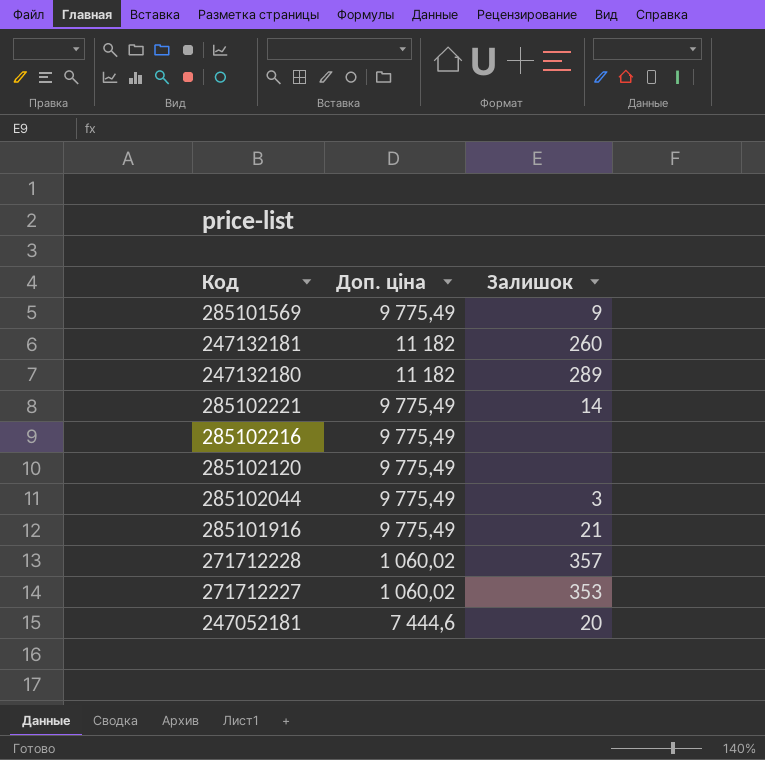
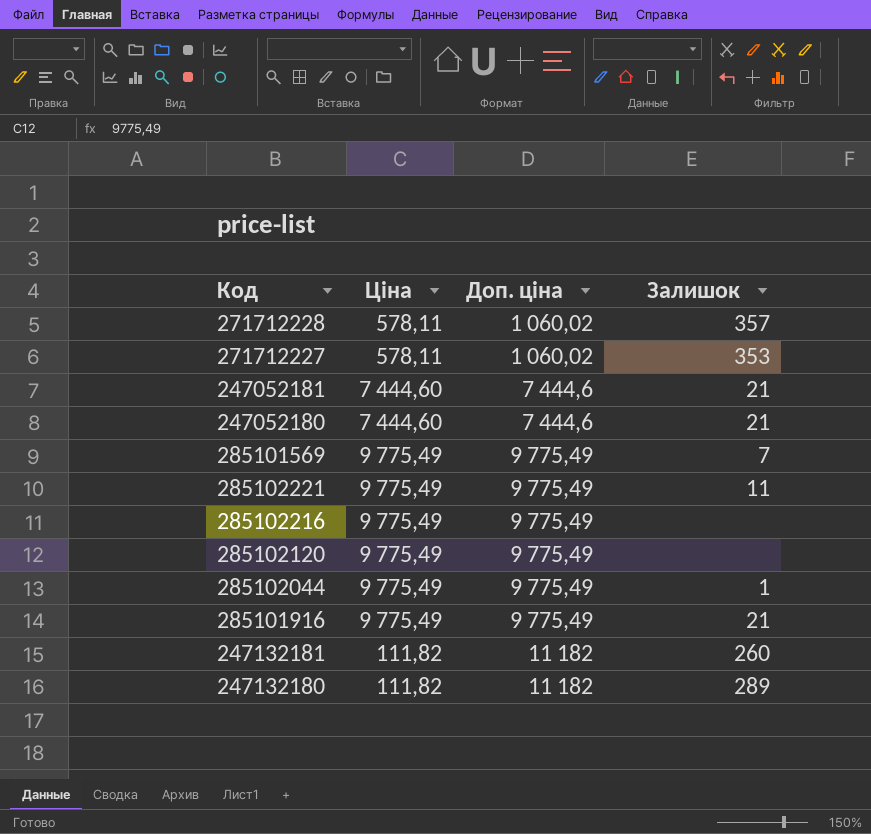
row order: none -> Доп. ціна ascending
column Ціна | position: none -> 2
247052181 | Залишок: 20 -> 21
row 247052180: none -> 7 444,60 | 7 444,6 | 21
285101569 | Залишок: 9 -> 7
285102221 | Залишок: 14 -> 11
285102044 | Залишок: 3 -> 1

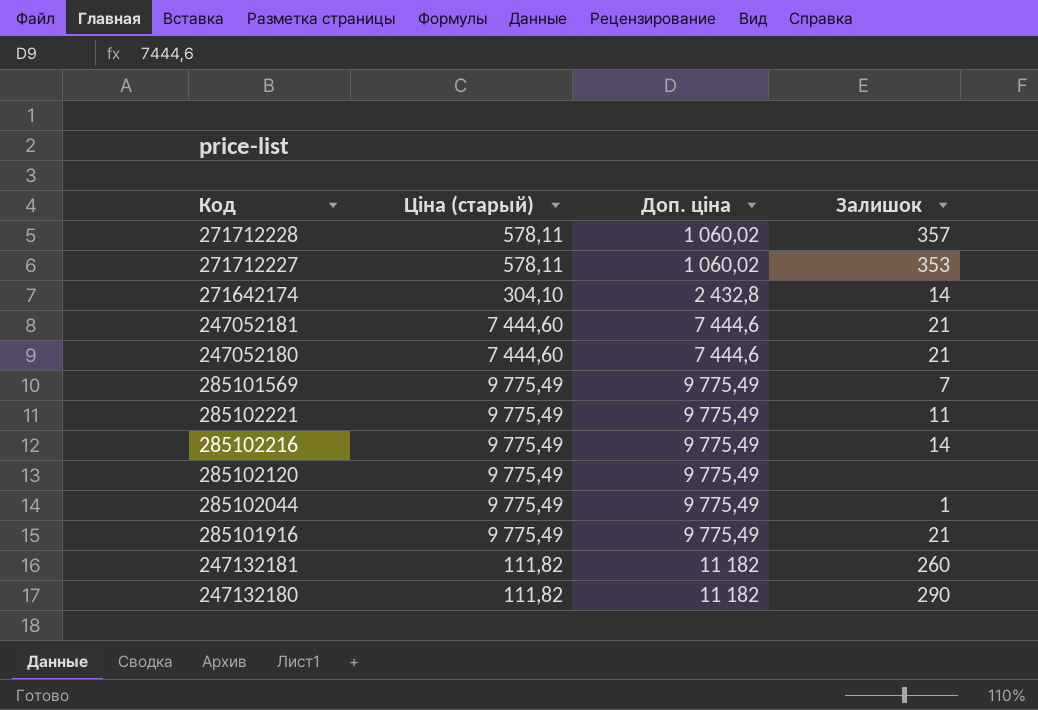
column name: Ціна -> Ціна (старый)
row 271642174: none -> 304,10 | 2 432,8 | 14
285102216 | Залишок: none -> 14
247132180 | Залишок: 289 -> 290

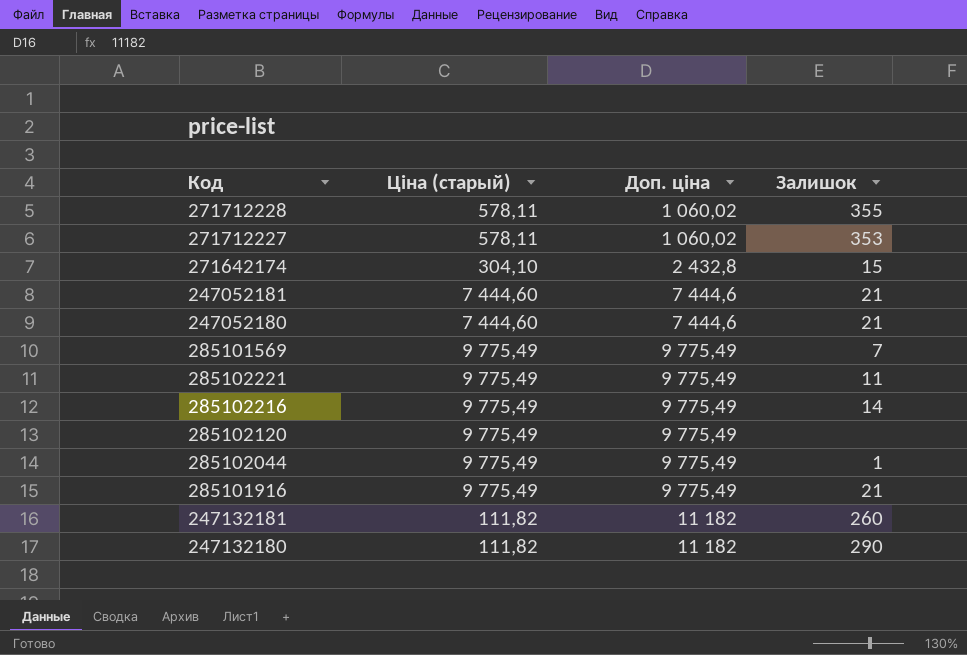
271712228 | Залишок: 357 -> 355
271642174 | Залишок: 14 -> 15

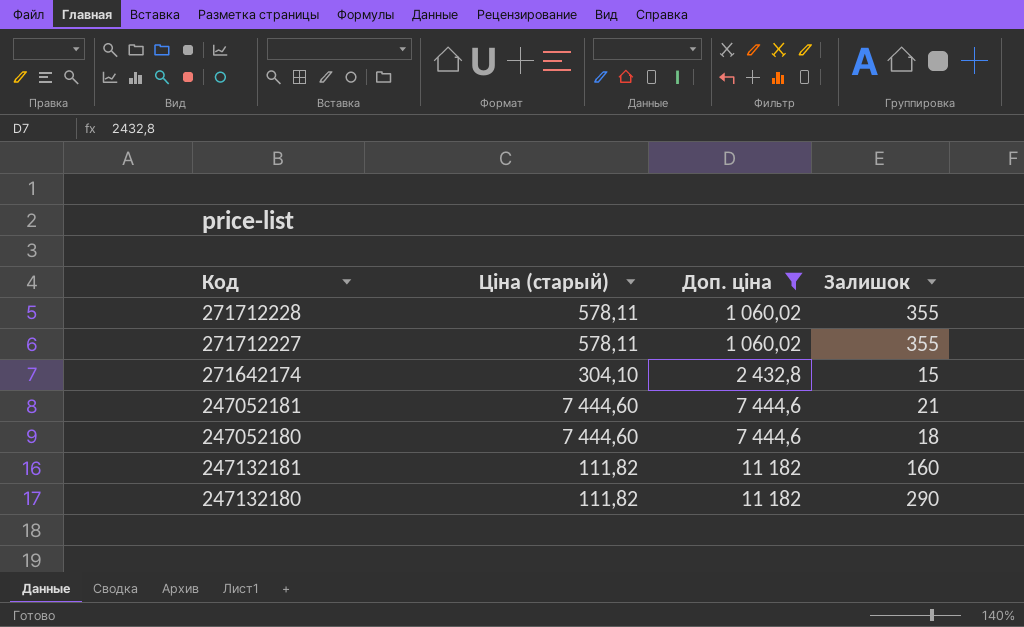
filter: none -> Доп. ціна != 9 775,49
271712227 | Залишок: 353 -> 355
247052180 | Залишок: 21 -> 18
247132181 | Залишок: 260 -> 160

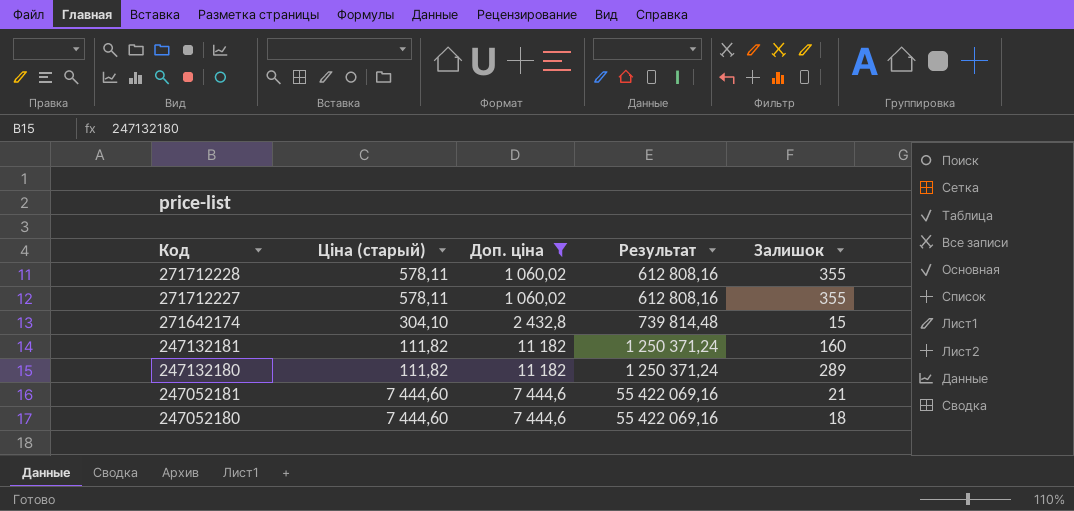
row order: Доп. ціна ascending -> Код descending
column Результат | formula: none -> [Ціна (старый)] * [Доп. ціна]
247132180 | Залишок: 290 -> 289

